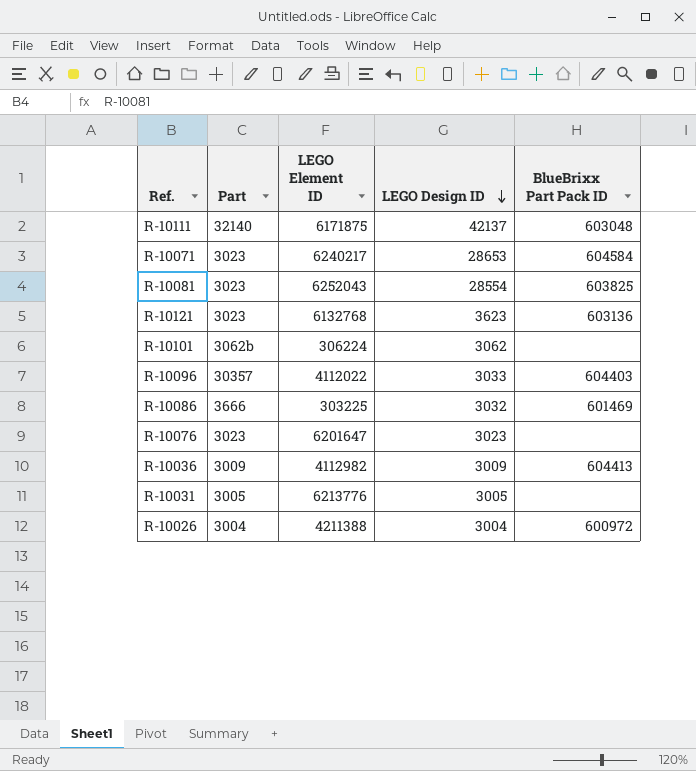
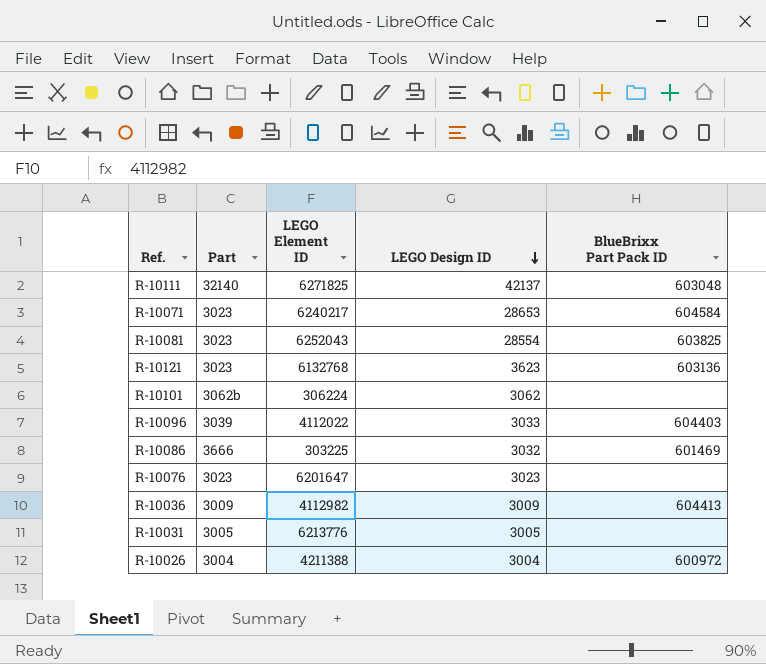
R-10111 | LEGO Element ID: 6171875 -> 6271825
R-10096 | Part: 30357 -> 3039

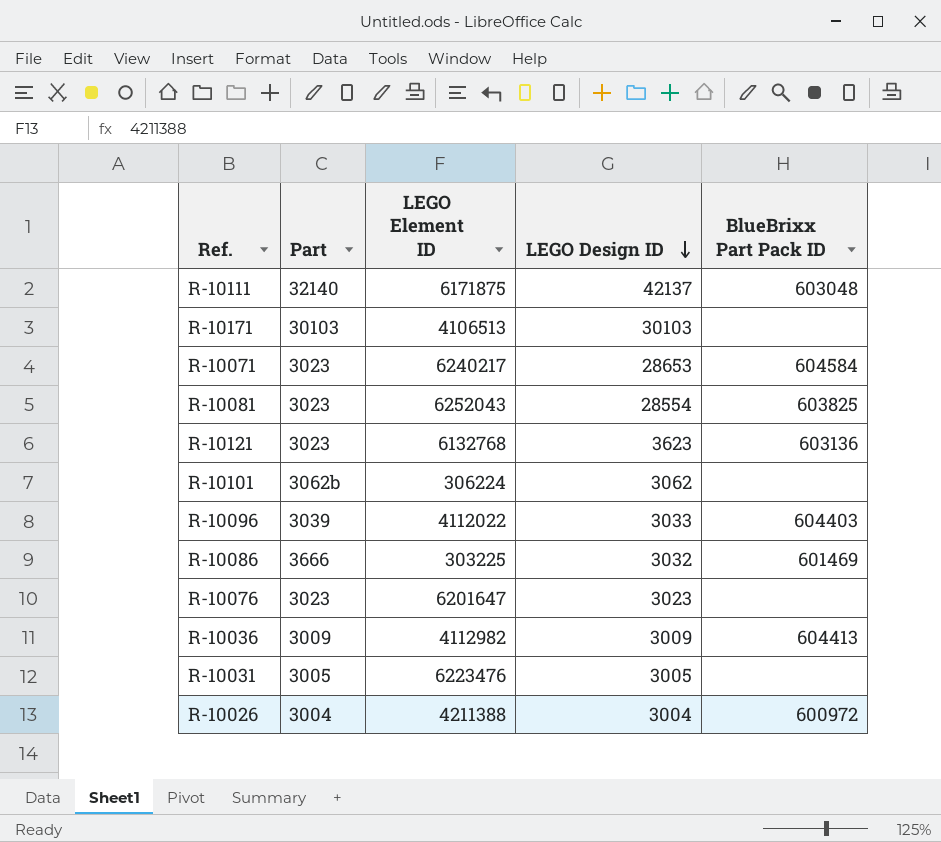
R-10111 | LEGO Element ID: 6271825 -> 6171875
row R-10171: none -> 30103 | 4106513 | 30103 | none
R-10031 | LEGO Element ID: 6213776 -> 6223476

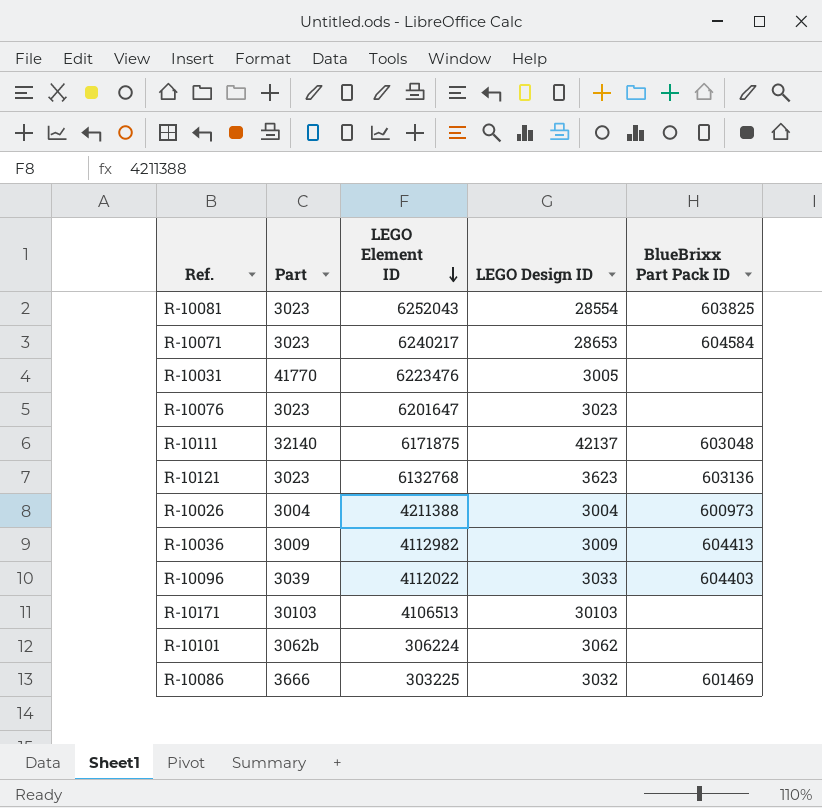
row order: LEGO Design ID descending -> LEGO Element ID descending
R-10031 | Part: 3005 -> 41770
R-10026 | BlueBrixx Part Pack ID: 600972 -> 600973

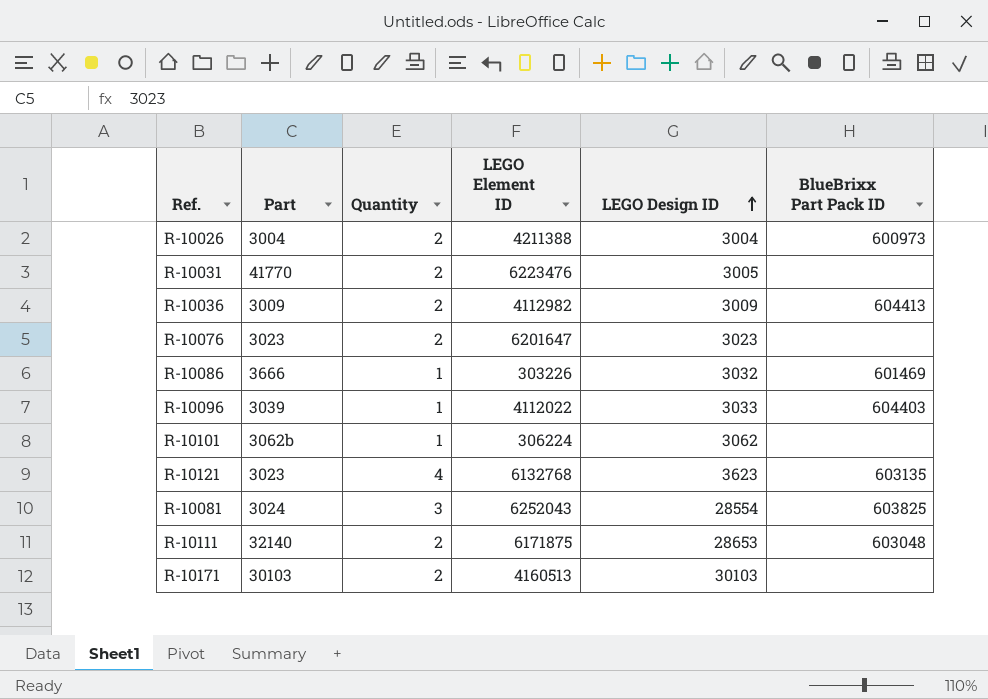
row order: LEGO Element ID descending -> LEGO Design ID ascending
column Quantity | position: none -> 3
row R-10071: 3023 | 6240217 | 28653 | 604584 -> none
R-10086 | LEGO Element ID: 303225 -> 303226
R-10121 | BlueBrixx Part Pack ID: 603136 -> 603135
R-10081 | Part: 3023 -> 3024
R-10111 | LEGO Design ID: 42137 -> 28653
R-10171 | LEGO Element ID: 4106513 -> 4160513

